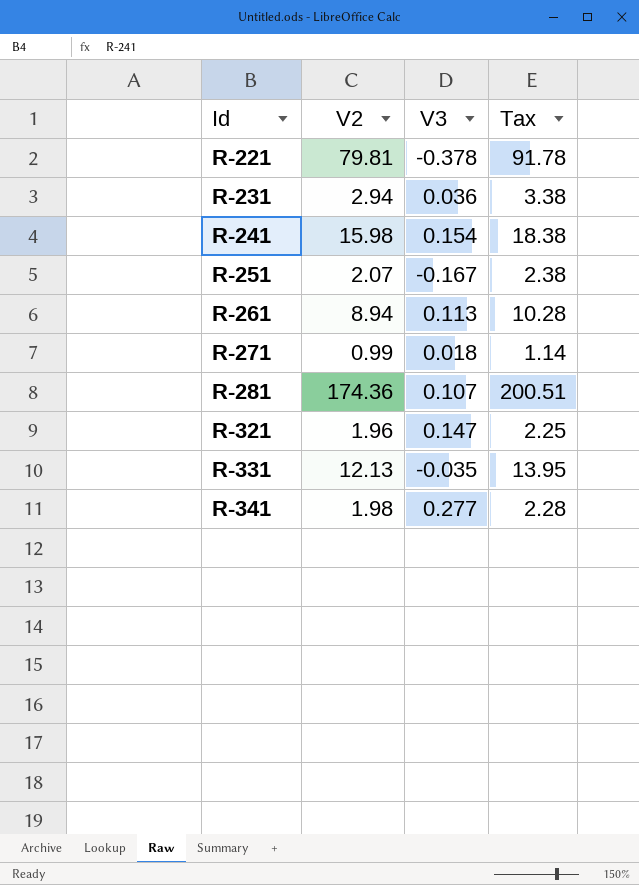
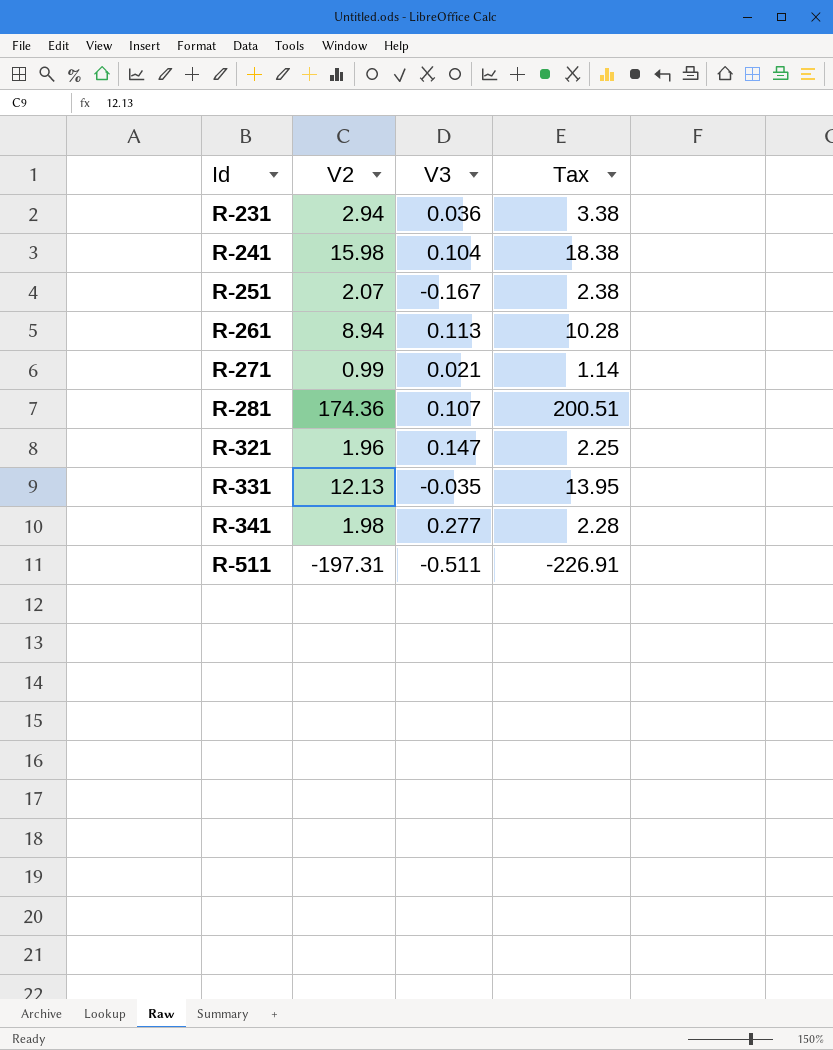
row R-221: 79.81 | -0.378 | 91.78 -> none
R-241 | V3: 0.154 -> 0.104
R-271 | V3: 0.018 -> 0.021
row R-511: none -> -197.31 | -0.511 | -226.91

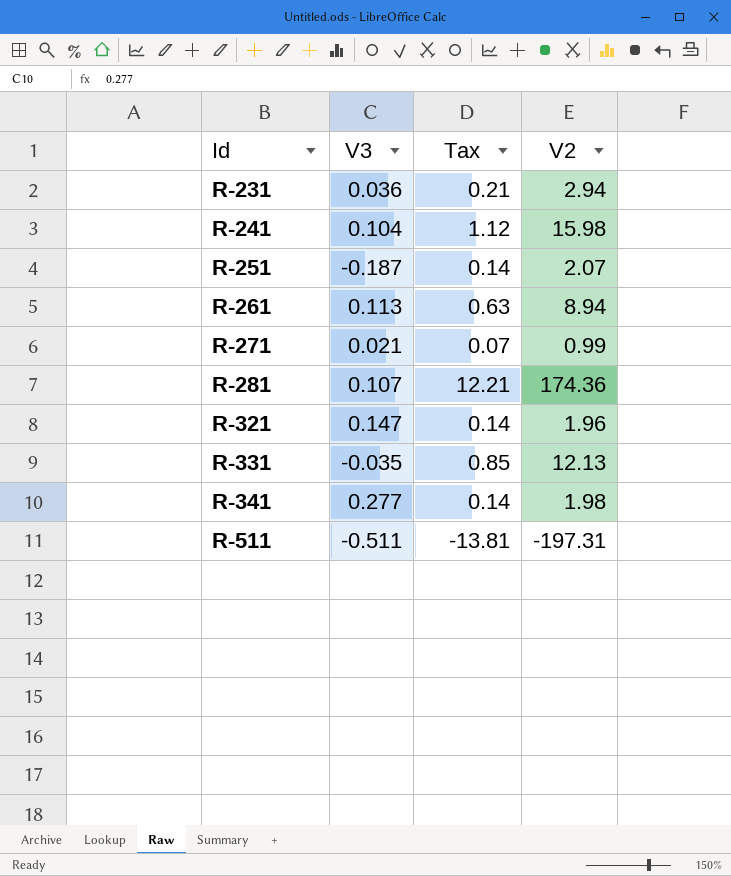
column Tax | formula: [V2] * 1.15 -> [V2] * 0.07
column V2 | position: 2 -> 4
R-251 | V3: -0.167 -> -0.187

